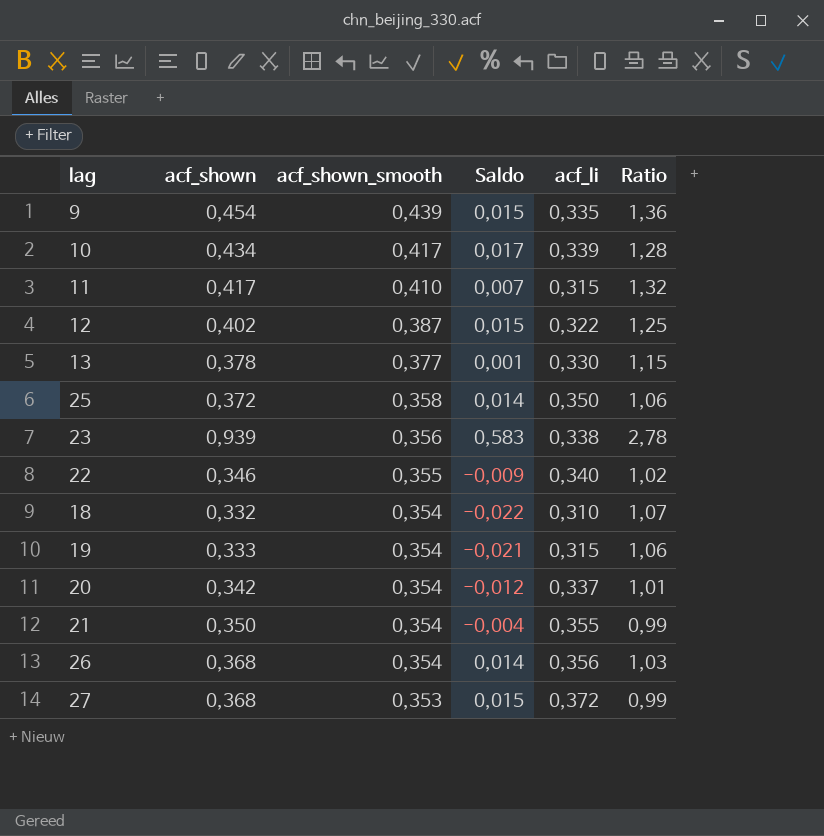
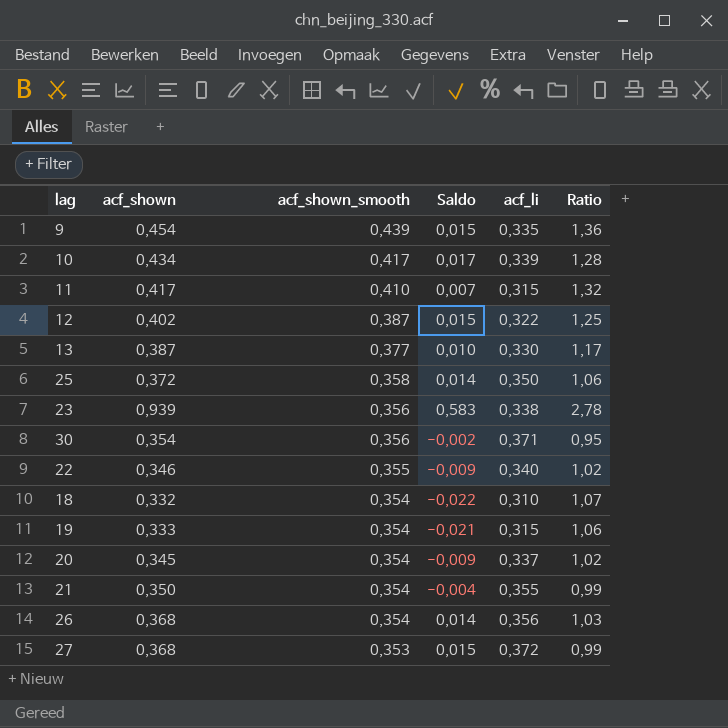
13 | acf_shown: 0,378 -> 0,387
13 | Saldo: 0,001 -> 0,010
13 | Ratio: 1,15 -> 1,17
row 30: none -> 0,354 | 0,356 | -0,002 | 0,371 | 0,95
20 | acf_shown: 0,342 -> 0,345
20 | Saldo: -0,012 -> -0,009
20 | Ratio: 1,01 -> 1,02

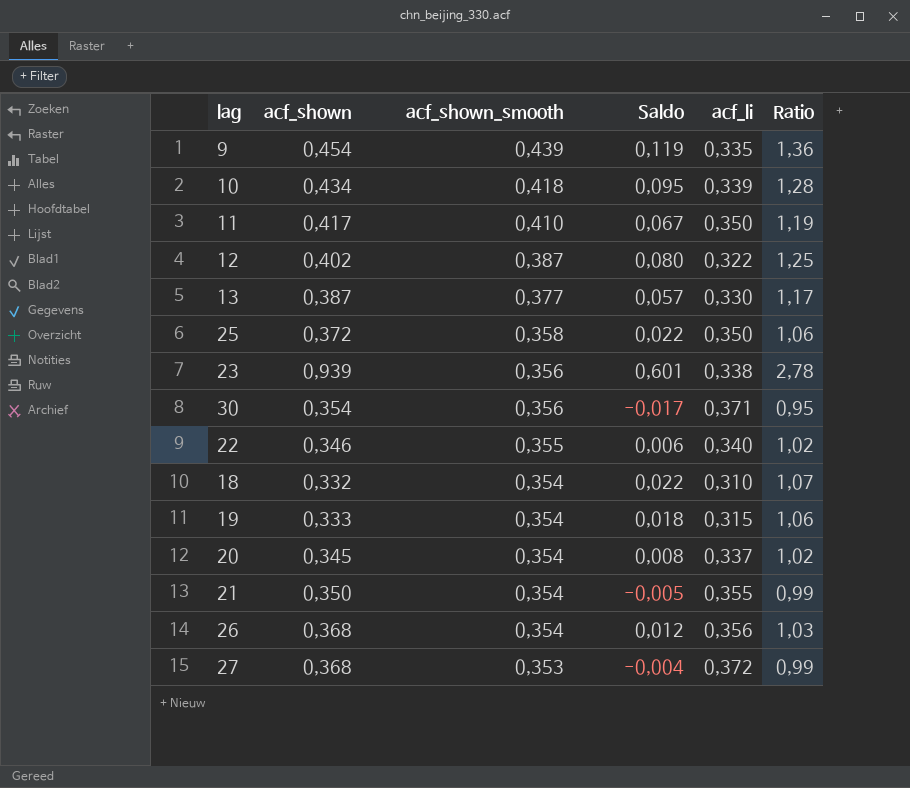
column Saldo | formula: [acf_shown] - [acf_shown_smooth] -> [acf_shown] - [acf_li]
10 | acf_shown_smooth: 0,417 -> 0,418
11 | acf_li: 0,315 -> 0,350
11 | Ratio: 1,32 -> 1,19

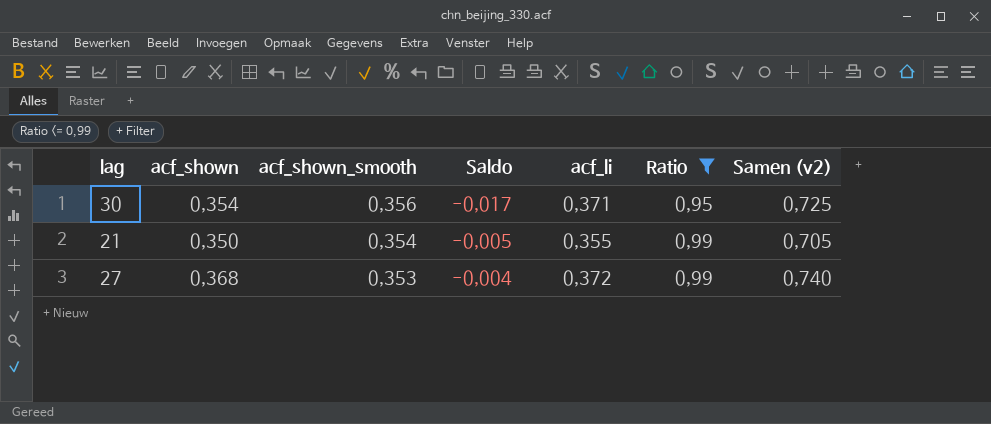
filter: none -> Ratio <= 0,99
column Samen (v2) | formula: none -> [acf_shown] + [acf_li]

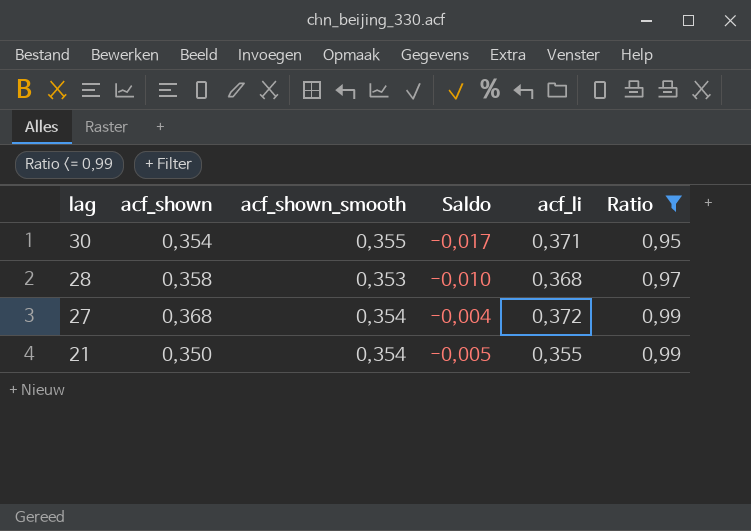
row order: acf_shown_smooth descending -> lag descending
column Samen (v2) | formula: [acf_shown] + [acf_li] -> none
30 | acf_shown_smooth: 0,356 -> 0,355
row 28: none -> 0,358 | 0,353 | -0,010 | 0,368 | 0,97
27 | acf_shown_smooth: 0,353 -> 0,354

